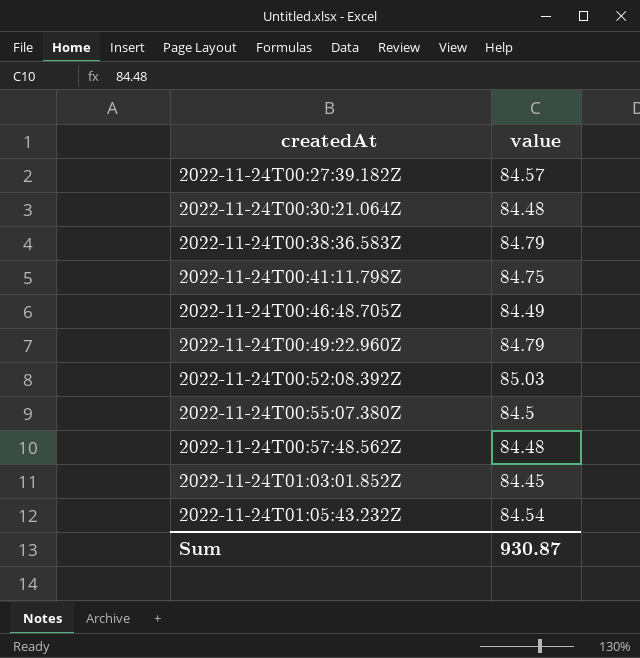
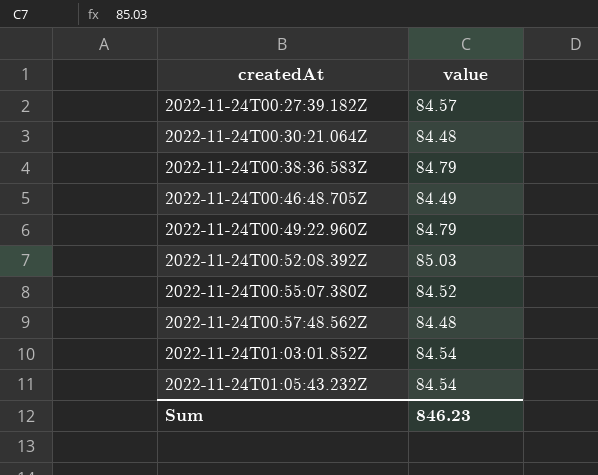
row 2022-11-24T00:41:11.798Z: 84.75 -> none
2022-11-24T00:55:07.380Z | value: 84.5 -> 84.52
2022-11-24T01:03:01.852Z | value: 84.45 -> 84.54
Sum | value: 930.87 -> 846.23

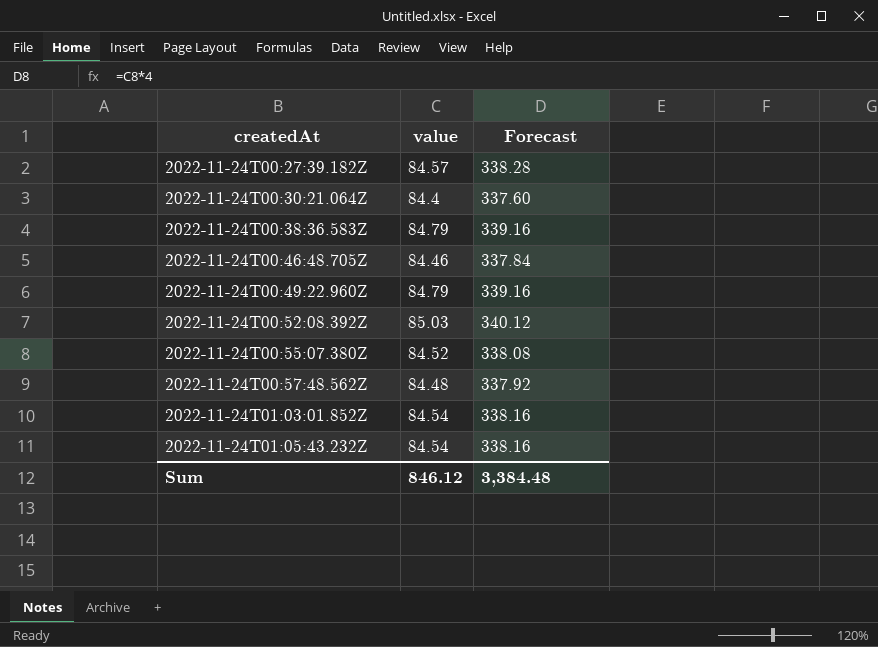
column Forecast | formula: none -> [value] * 4
2022-11-24T00:30:21.064Z | value: 84.48 -> 84.4
2022-11-24T00:46:48.705Z | value: 84.49 -> 84.46
Sum | value: 846.23 -> 846.12

